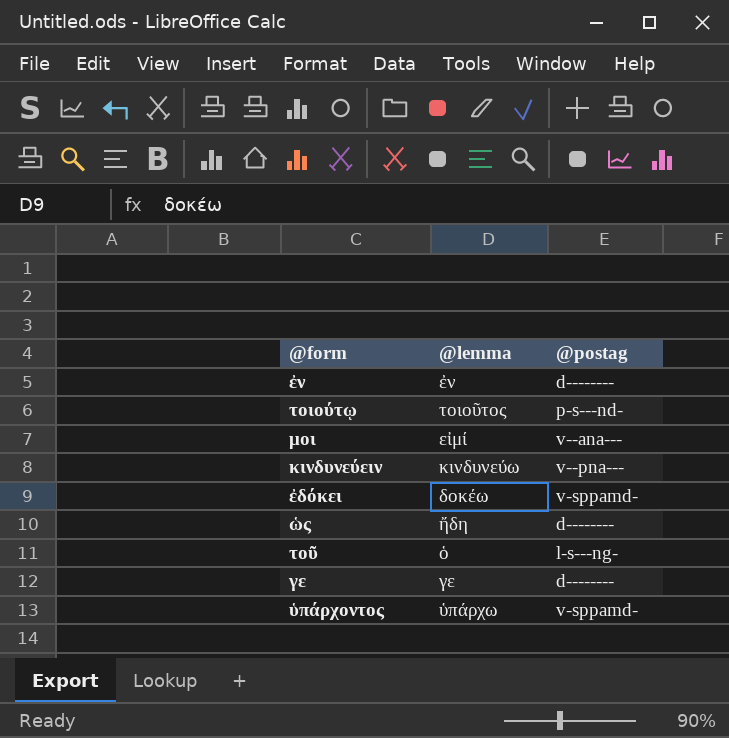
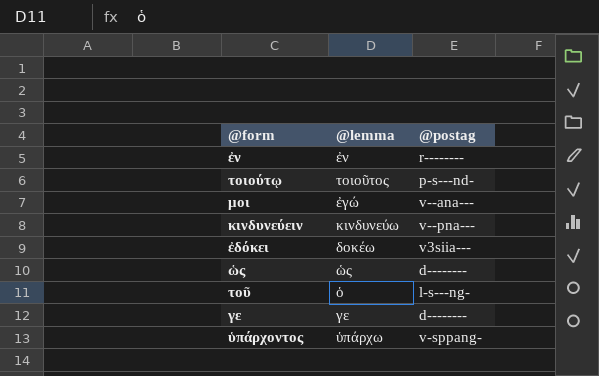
ἐν | @postag: d-------- -> r--------
μοι | @lemma: εἰμί -> ἐγώ
ἐδόκει | @postag: v-sppamd- -> v3siia---
ὡς | @lemma: ἤδη -> ὡς
ὑπάρχοντος | @postag: v-sppamd- -> v-sppang-

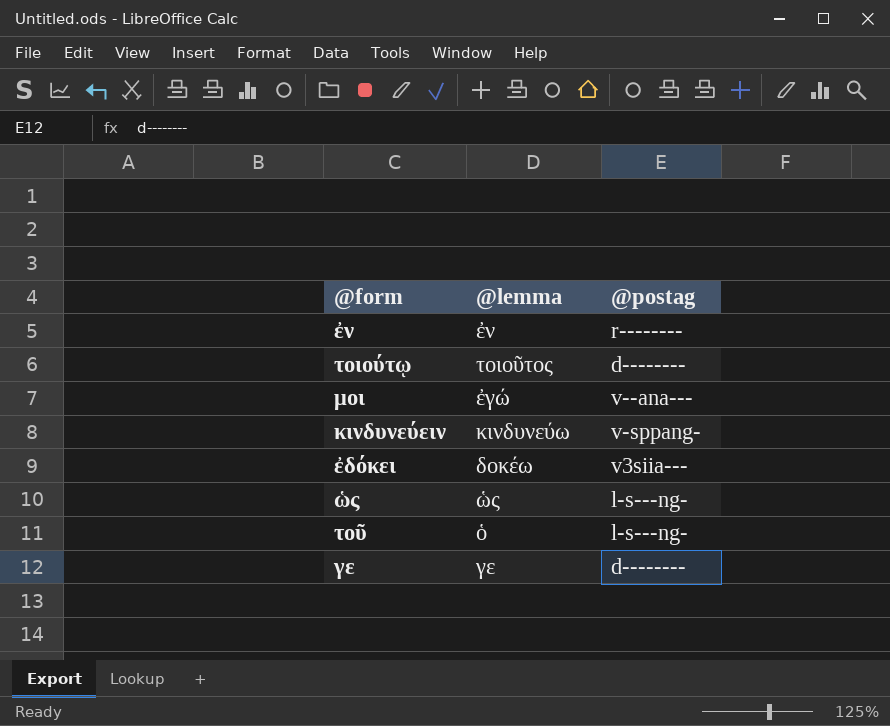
row ὑπάρχοντος: ὑπάρχω | v-sppang- -> none
τοιούτῳ | @postag: p-s---nd- -> d--------
κινδυνεύειν | @postag: v--pna--- -> v-sppang-
ὡς | @postag: d-------- -> l-s---ng-

